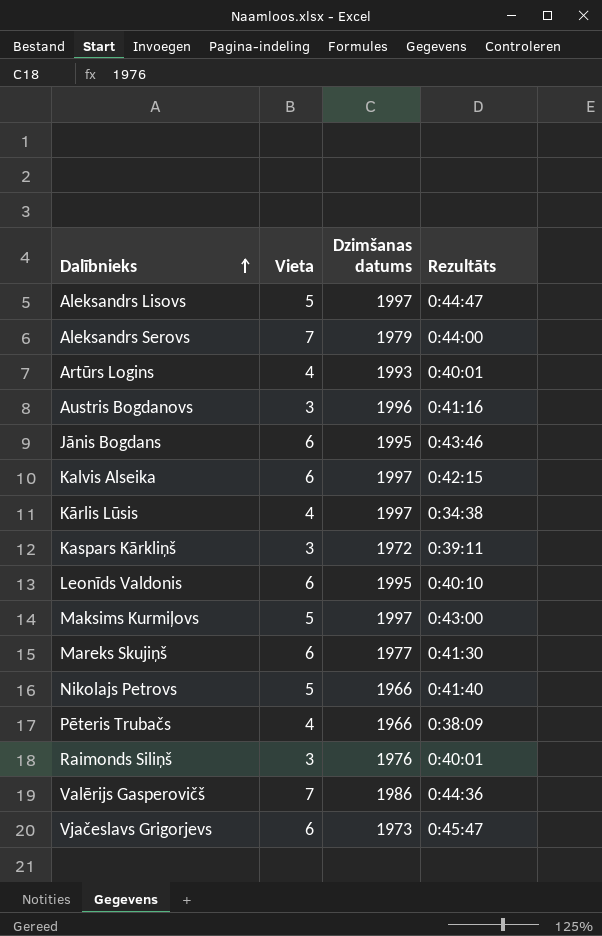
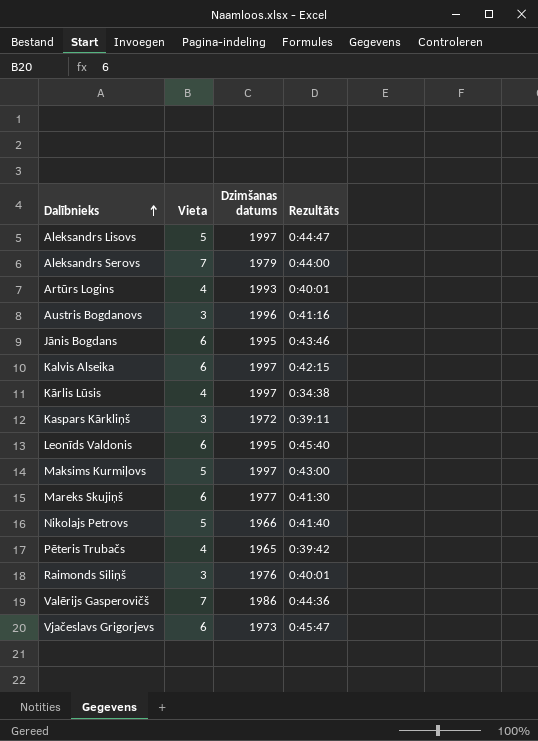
Leonīds Valdonis | Rezultāts: 0:40:10 -> 0:45:40
Pēteris Trubačs | Dzimšanas datums: 1966 -> 1965
Pēteris Trubačs | Rezultāts: 0:38:09 -> 0:39:42

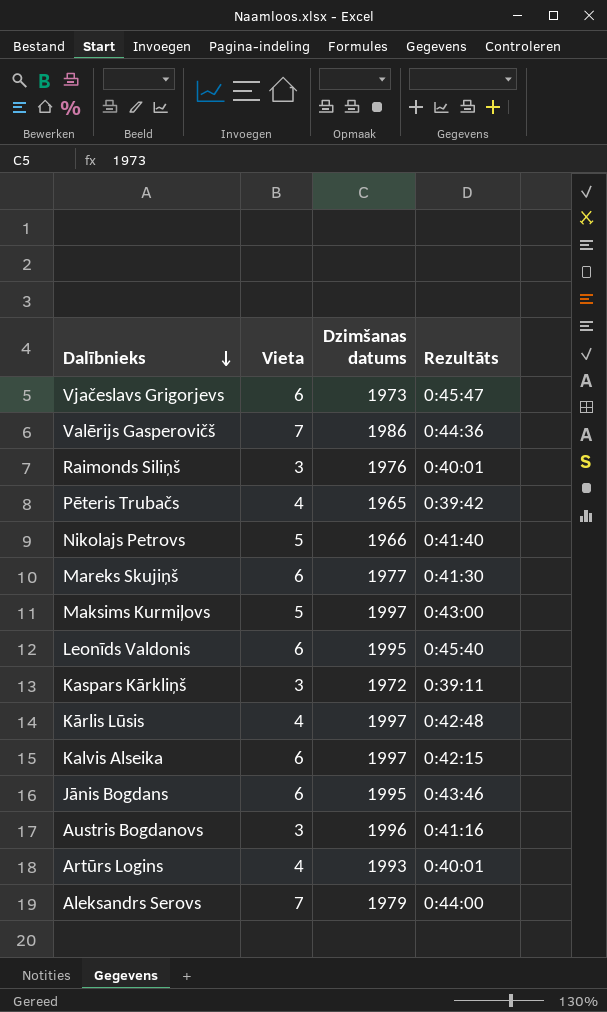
row order: Dalībnieks ascending -> Dalībnieks descending
row Aleksandrs Lisovs: 5 | 1997 | 0:44:47 -> none
Kārlis Lūsis | Rezultāts: 0:34:38 -> 0:42:48

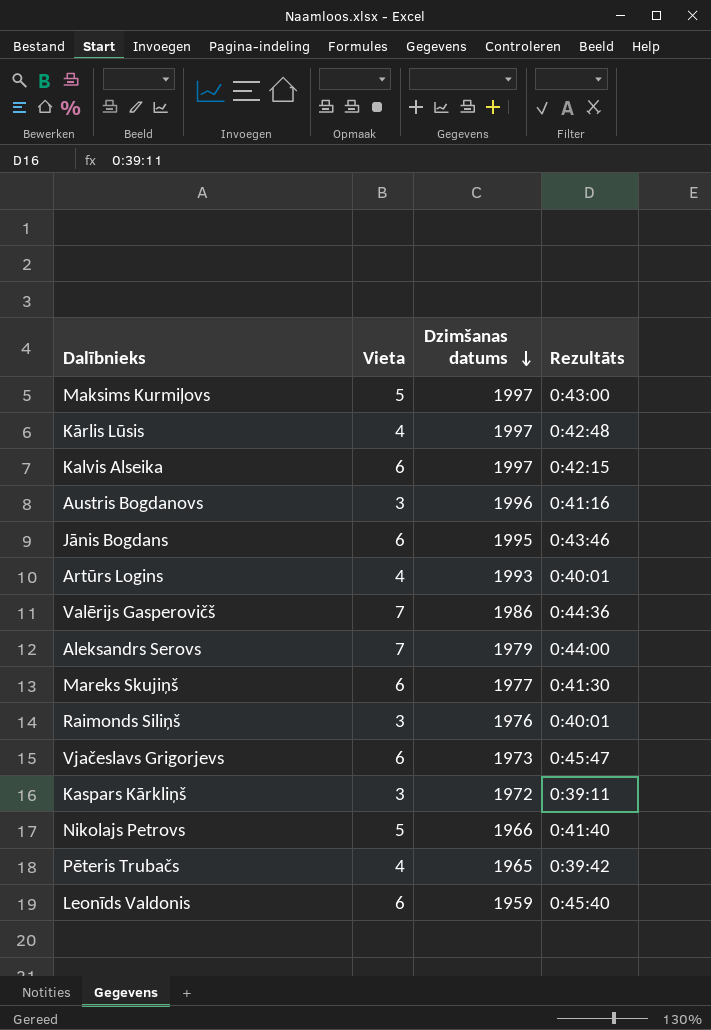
row order: Dalībnieks descending -> Dzimšanas datums descending
Leonīds Valdonis | Dzimšanas datums: 1995 -> 1959

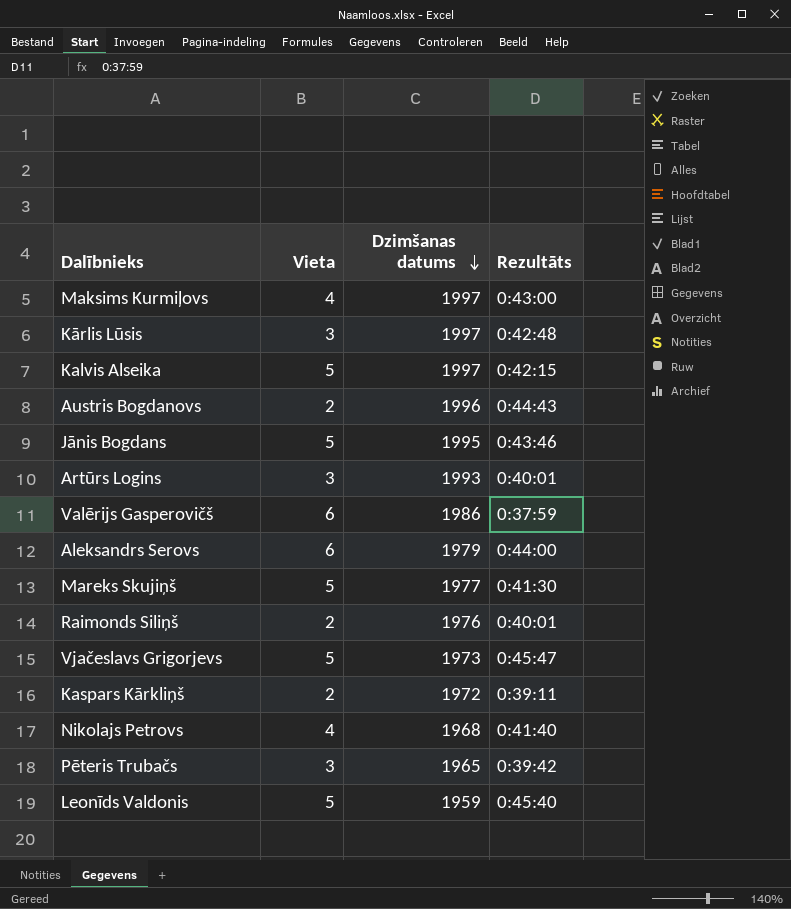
Maksims Kurmiļovs | Vieta: 5 -> 4
Kārlis Lūsis | Vieta: 4 -> 3
Kalvis Alseika | Vieta: 6 -> 5
Austris Bogdanovs | Vieta: 3 -> 2
Austris Bogdanovs | Rezultāts: 0:41:16 -> 0:44:43
Jānis Bogdans | Vieta: 6 -> 5
Artūrs Logins | Vieta: 4 -> 3
Valērijs Gasperovičš | Vieta: 7 -> 6
Valērijs Gasperovičš | Rezultāts: 0:44:36 -> 0:37:59
Aleksandrs Serovs | Vieta: 7 -> 6
Mareks Skujiņš | Vieta: 6 -> 5
Raimonds Siliņš | Vieta: 3 -> 2
Vjačeslavs Grigorjevs | Vieta: 6 -> 5
Kaspars Kārkliņš | Vieta: 3 -> 2
Nikolajs Petrovs | Vieta: 5 -> 4
Nikolajs Petrovs | Dzimšanas datums: 1966 -> 1968
Pēteris Trubačs | Vieta: 4 -> 3
Leonīds Valdonis | Vieta: 6 -> 5

